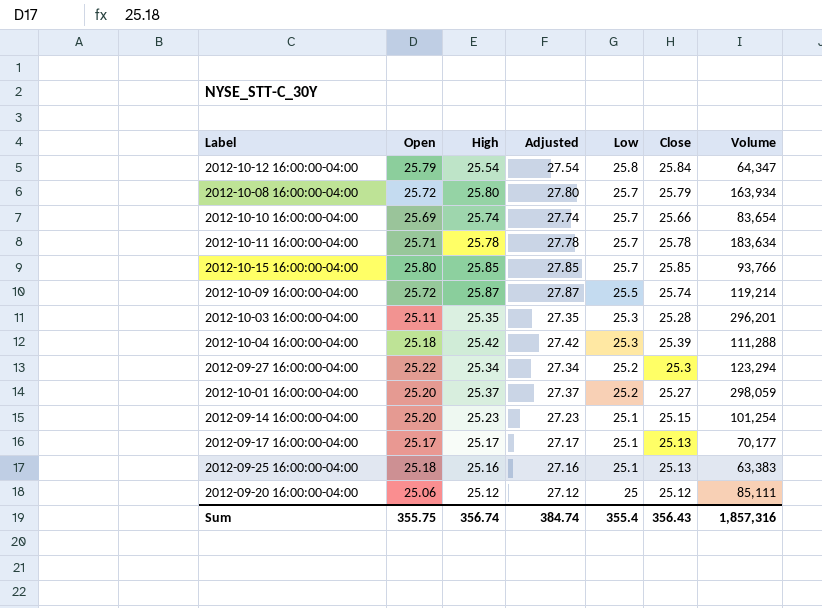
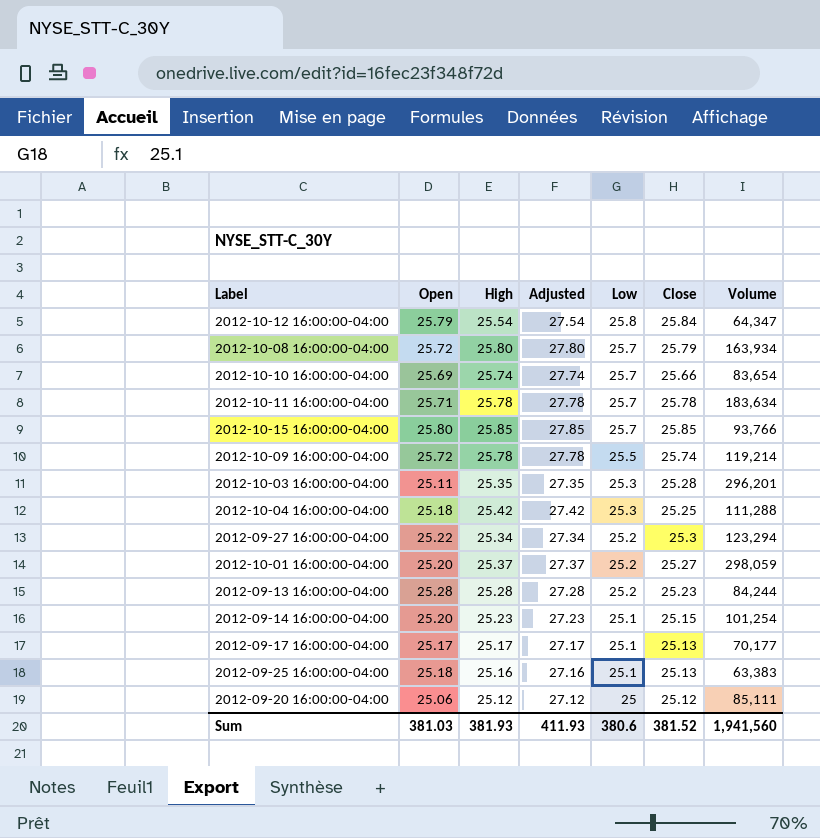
2012-10-09 16:00:00-04:00 | High: 25.87 -> 25.78
2012-10-09 16:00:00-04:00 | Adjusted: 27.87 -> 27.78
2012-10-04 16:00:00-04:00 | Close: 25.39 -> 25.25
row 2012-09-13 16:00:00-04:00: none -> 25.28 | 25.28 | 27.28 | 25.2 | 25.23 | 84,244
Sum | Open: 355.75 -> 381.03
Sum | High: 356.74 -> 381.93
Sum | Adjusted: 384.74 -> 411.93
Sum | Low: 355.4 -> 380.6
Sum | Close: 356.43 -> 381.52
Sum | Volume: 1,857,316 -> 1,941,560

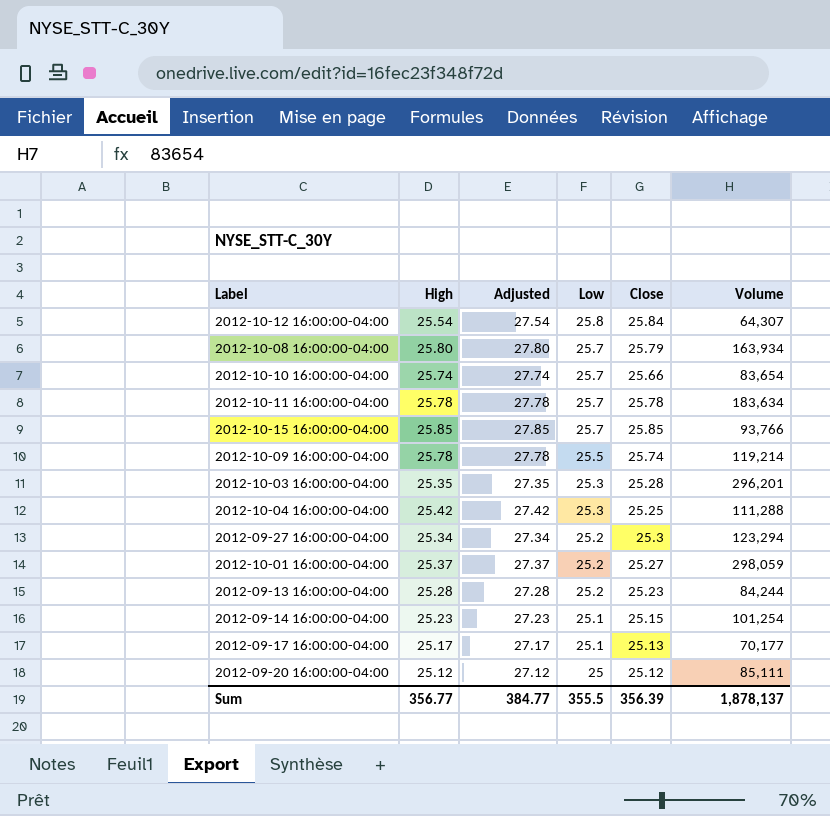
column Open | position: 2 -> none
row 2012-09-25 16:00:00-04:00: 25.18 | 25.16 | 27.16 | 25.1 | 25.13 | 63,383 -> none
2012-10-12 16:00:00-04:00 | Volume: 64,347 -> 64,307
Sum | High: 381.93 -> 356.77
Sum | Adjusted: 411.93 -> 384.77
Sum | Low: 380.6 -> 355.5
Sum | Close: 381.52 -> 356.39
Sum | Volume: 1,941,560 -> 1,878,137

